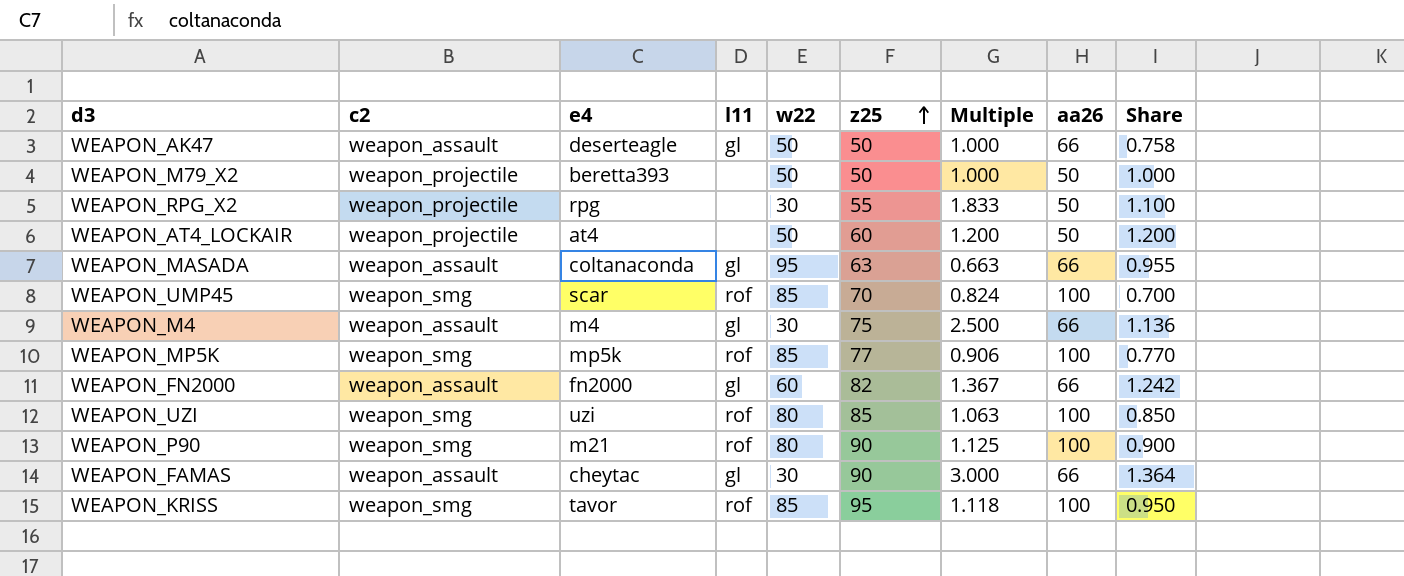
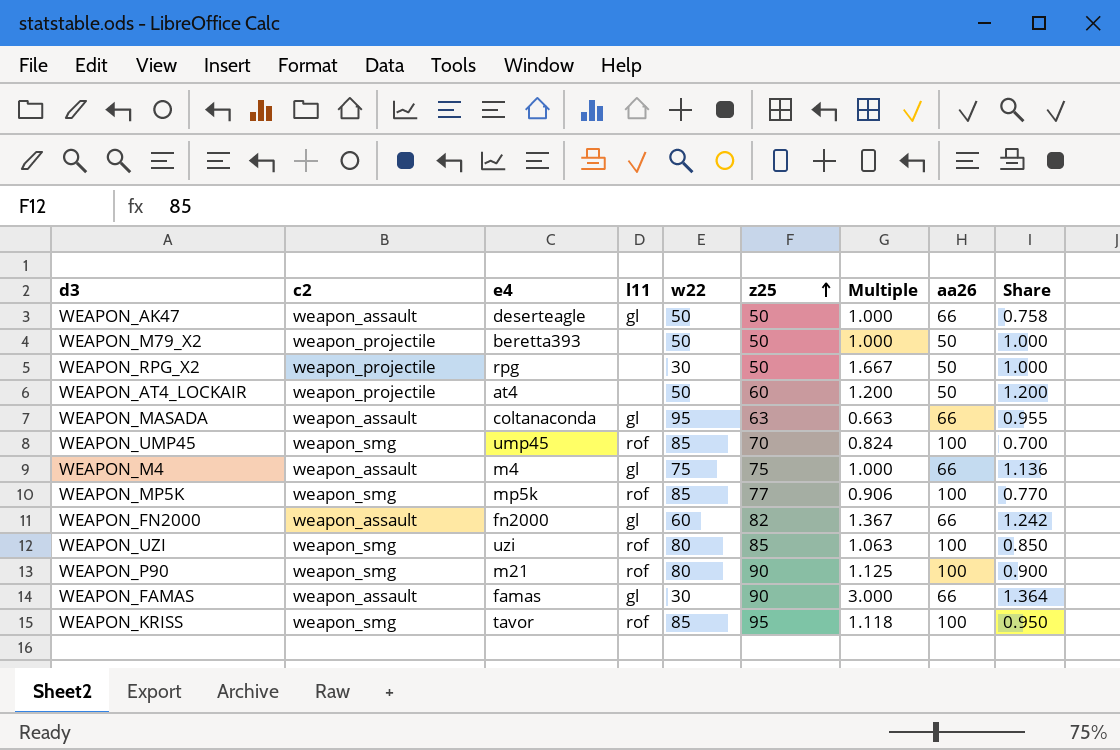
WEAPON_RPG_X2 | z25: 55 -> 50
WEAPON_RPG_X2 | Multiple: 1.833 -> 1.667
WEAPON_RPG_X2 | Share: 1.100 -> 1.000
WEAPON_UMP45 | e4: scar -> ump45
WEAPON_M4 | w22: 30 -> 75
WEAPON_M4 | Multiple: 2.500 -> 1.000
WEAPON_FAMAS | e4: cheytac -> famas

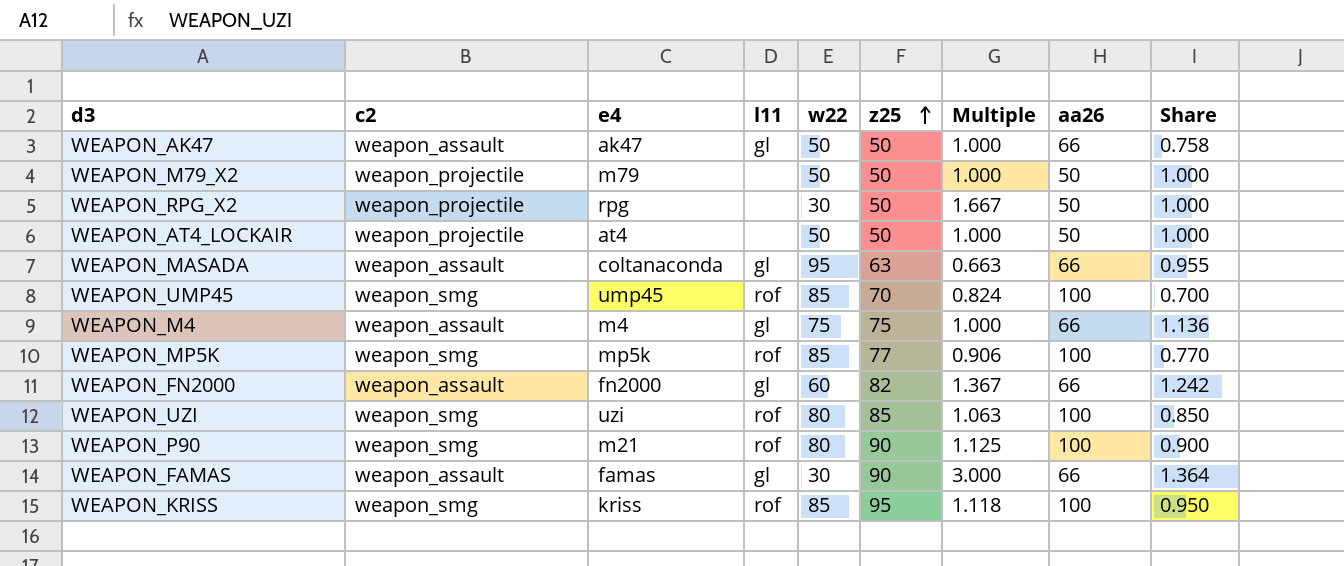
WEAPON_AK47 | e4: deserteagle -> ak47
WEAPON_M79_X2 | e4: beretta393 -> m79
WEAPON_AT4_LOCKAIR | z25: 60 -> 50
WEAPON_AT4_LOCKAIR | Multiple: 1.200 -> 1.000
WEAPON_AT4_LOCKAIR | Share: 1.200 -> 1.000
WEAPON_KRISS | e4: tavor -> kriss

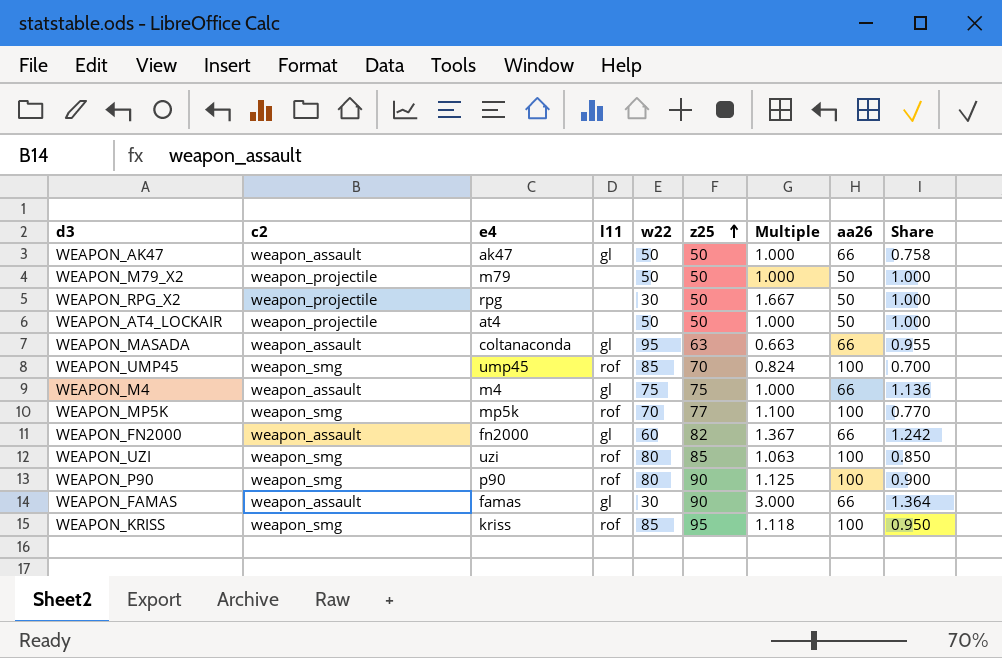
WEAPON_MP5K | w22: 85 -> 70
WEAPON_MP5K | Multiple: 0.906 -> 1.100
WEAPON_P90 | e4: m21 -> p90

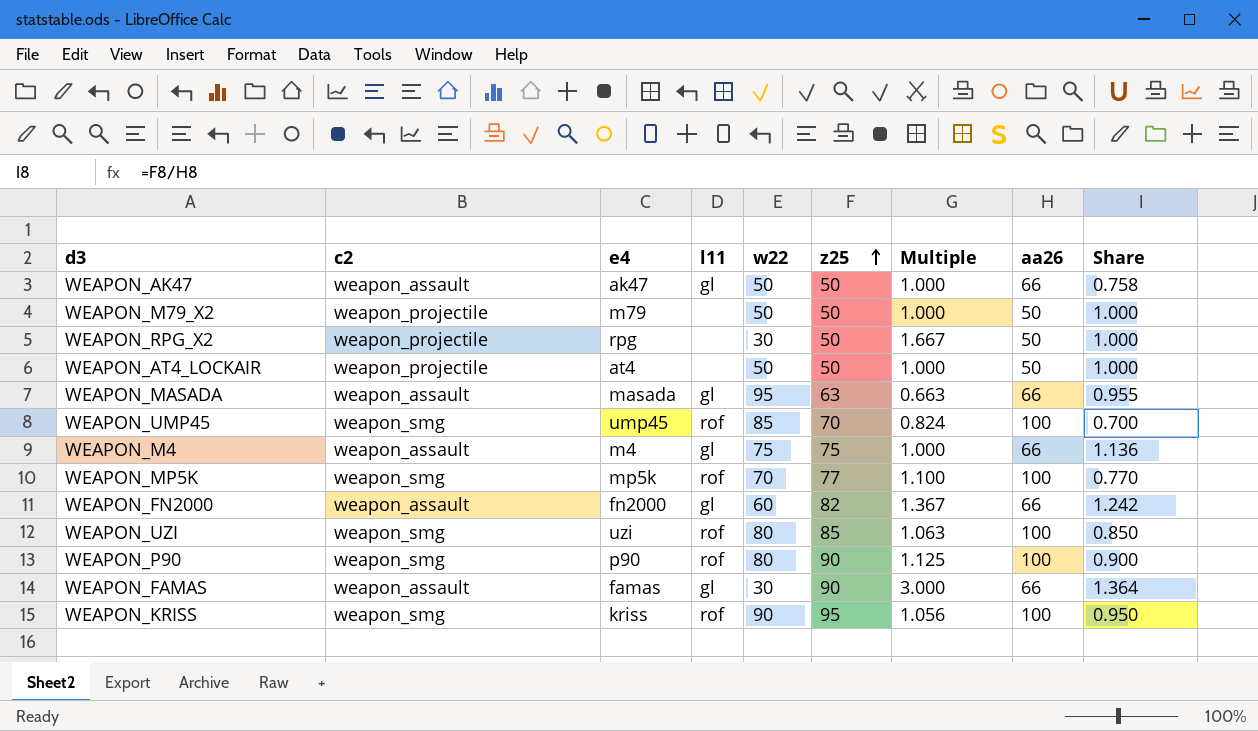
WEAPON_MASADA | e4: coltanaconda -> masada
WEAPON_KRISS | w22: 85 -> 90
WEAPON_KRISS | Multiple: 1.118 -> 1.056

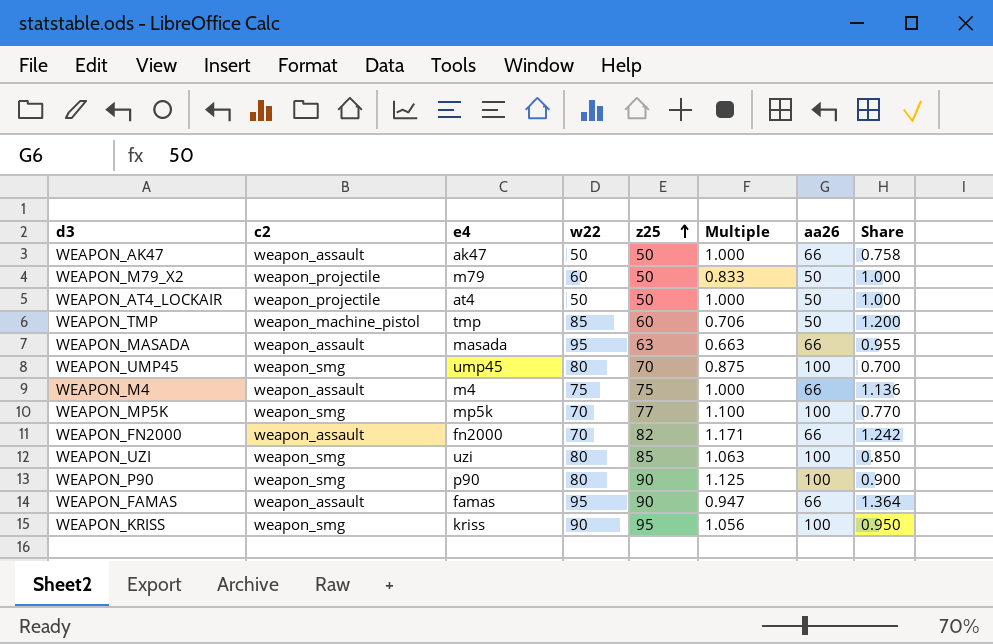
column l11 | position: 4 -> none
row WEAPON_RPG_X2: weapon_projectile | rpg | none | 30 | 50 | 1.667 | 50 | 1.000 -> none
WEAPON_M79_X2 | w22: 50 -> 60
WEAPON_M79_X2 | Multiple: 1.000 -> 0.833
row WEAPON_TMP: none -> weapon_machine_pistol | tmp | 85 | 60 | 0.706 | 50 | 1.200
WEAPON_UMP45 | w22: 85 -> 80
WEAPON_UMP45 | Multiple: 0.824 -> 0.875
WEAPON_FN2000 | w22: 60 -> 70
WEAPON_FN2000 | Multiple: 1.367 -> 1.171
WEAPON_FAMAS | w22: 30 -> 95
WEAPON_FAMAS | Multiple: 3.000 -> 0.947

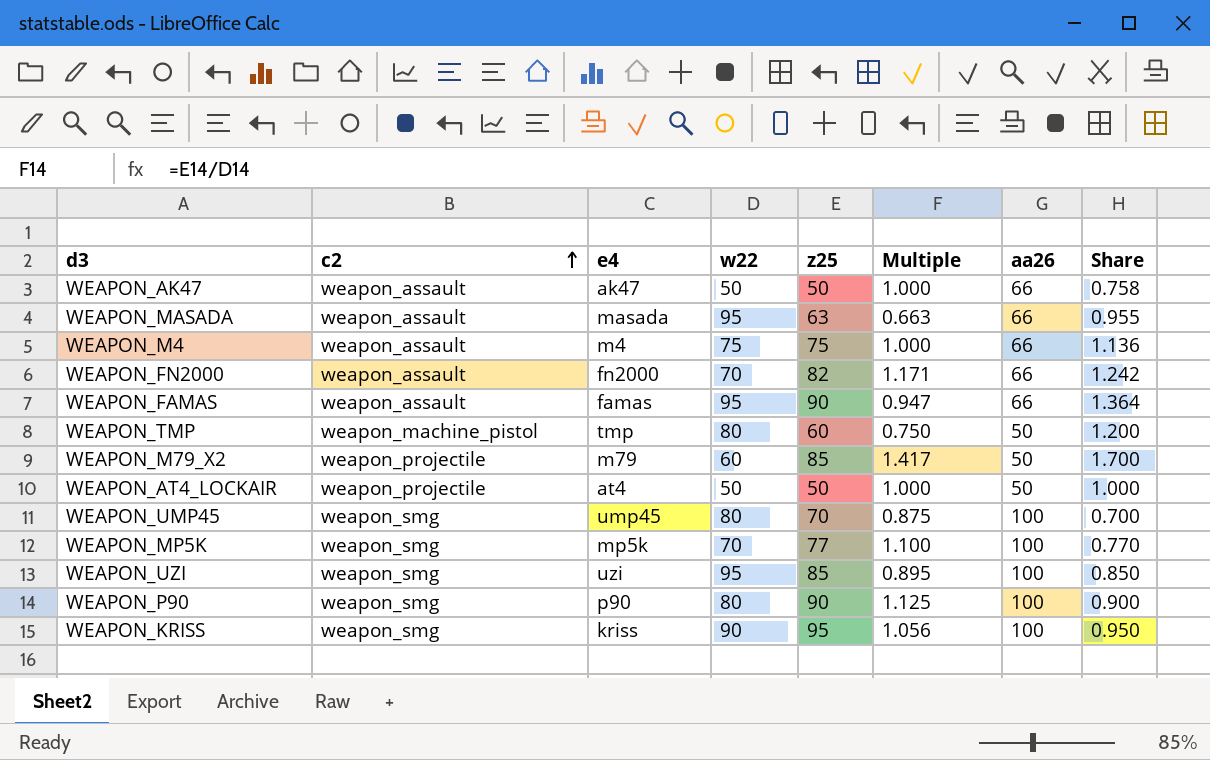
row order: z25 ascending -> c2 ascending
WEAPON_TMP | w22: 85 -> 80
WEAPON_TMP | Multiple: 0.706 -> 0.750
WEAPON_M79_X2 | z25: 50 -> 85
WEAPON_M79_X2 | Multiple: 0.833 -> 1.417
WEAPON_M79_X2 | Share: 1.000 -> 1.700
WEAPON_UZI | w22: 80 -> 95
WEAPON_UZI | Multiple: 1.063 -> 0.895

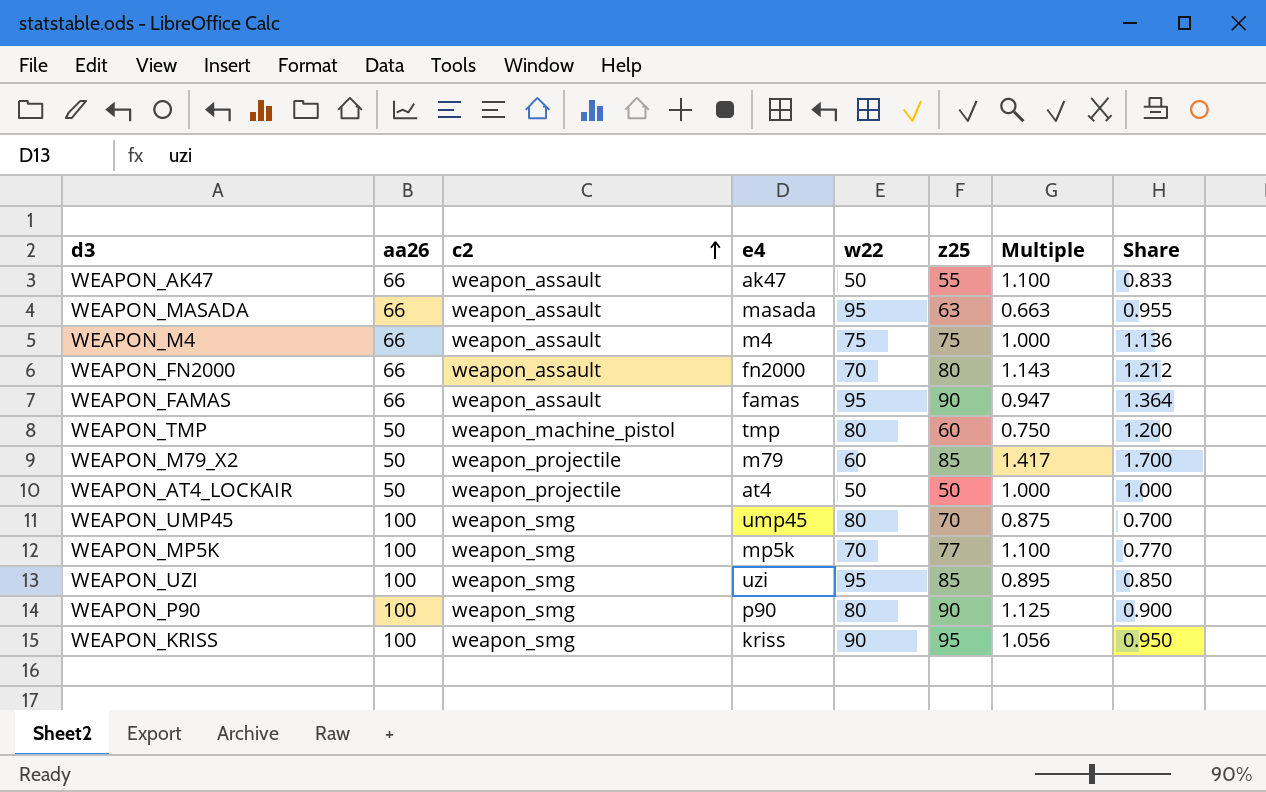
column aa26 | position: 7 -> 2
WEAPON_AK47 | z25: 50 -> 55
WEAPON_AK47 | Multiple: 1.000 -> 1.100
WEAPON_AK47 | Share: 0.758 -> 0.833
WEAPON_FN2000 | z25: 82 -> 80
WEAPON_FN2000 | Multiple: 1.171 -> 1.143
WEAPON_FN2000 | Share: 1.242 -> 1.212

